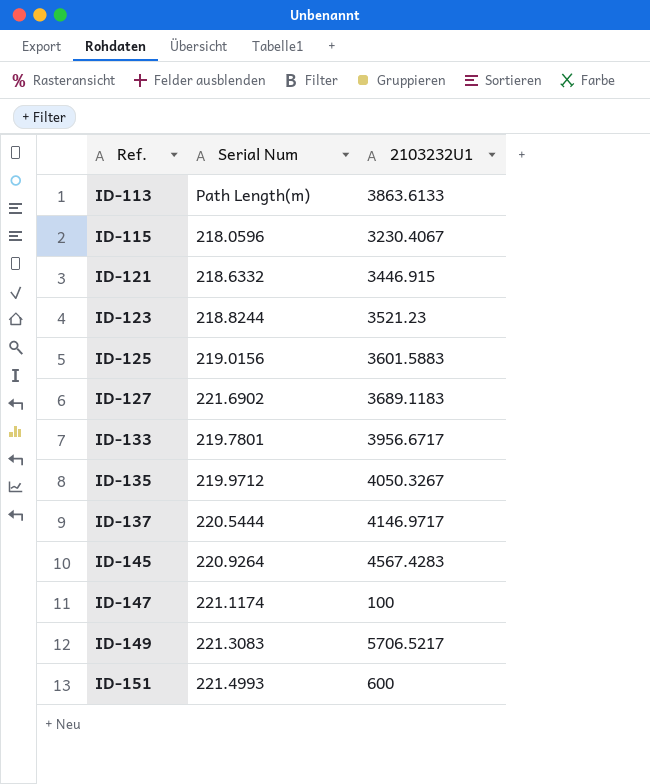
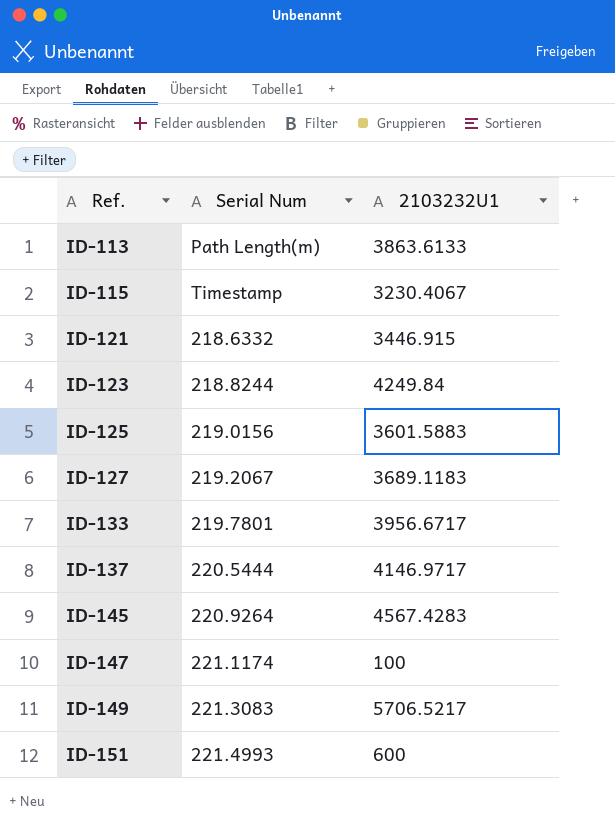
row ID-135: 219.9712 | 4050.3267 -> none
ID-115 | Serial Num: 218.0596 -> Timestamp
ID-123 | 2103232U1: 3521.23 -> 4249.84
ID-127 | Serial Num: 221.6902 -> 219.2067

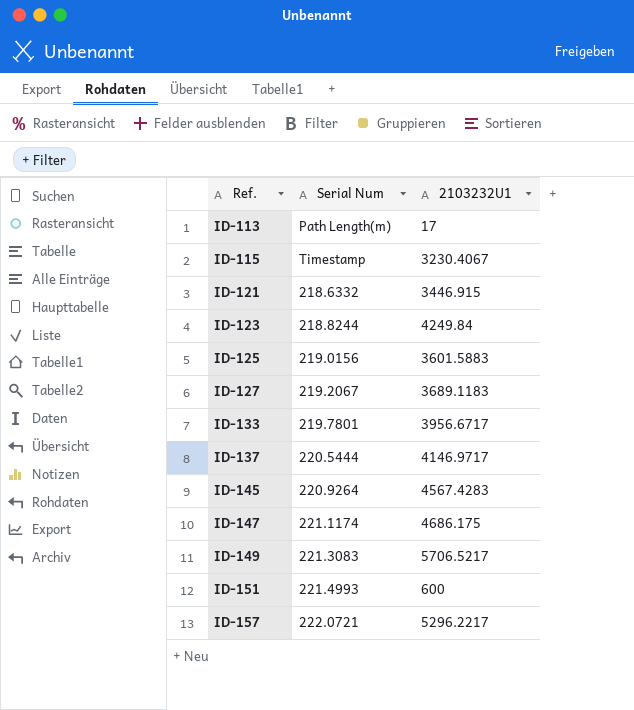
ID-113 | 2103232U1: 3863.6133 -> 17
ID-147 | 2103232U1: 100 -> 4686.175
row ID-157: none -> 222.0721 | 5296.2217

